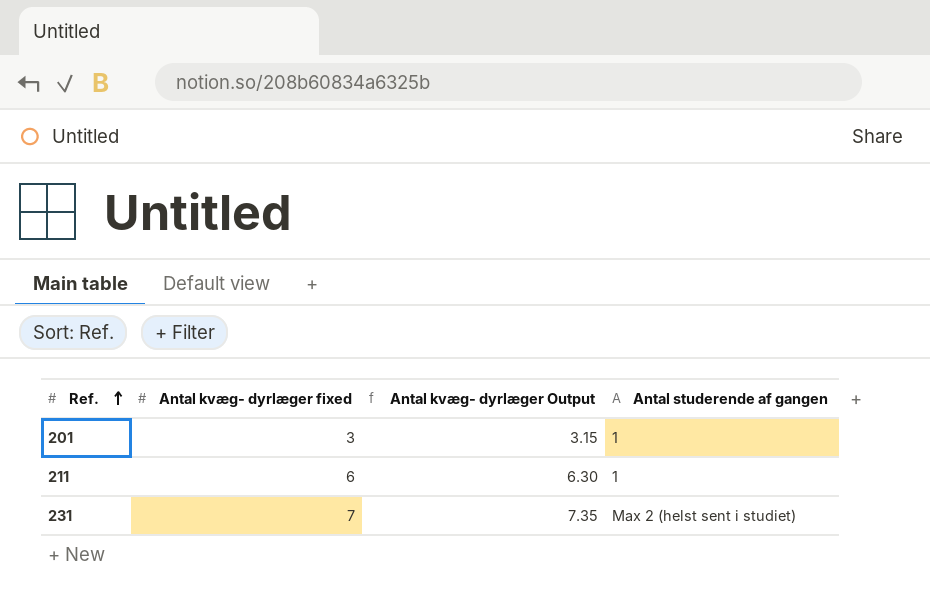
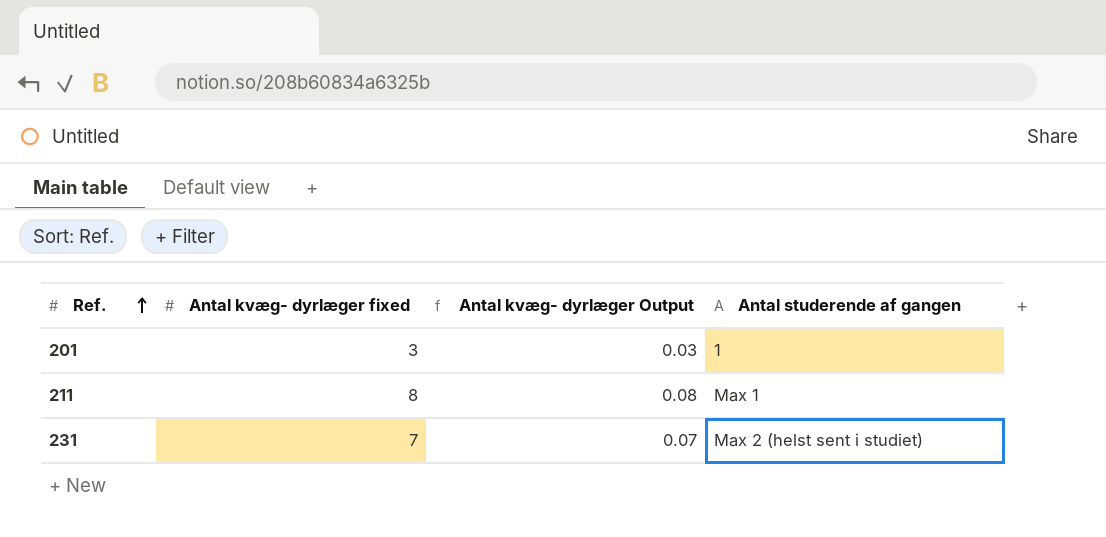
column Antal kvæg- dyrlæger Output | formula: [Antal kvæg- dyrlæger fixed] * 1.05 -> [Antal kvæg- dyrlæger fixed] * 0.01
211 | Antal kvæg- dyrlæger fixed: 6 -> 8
211 | Antal studerende af gangen: 1 -> Max 1

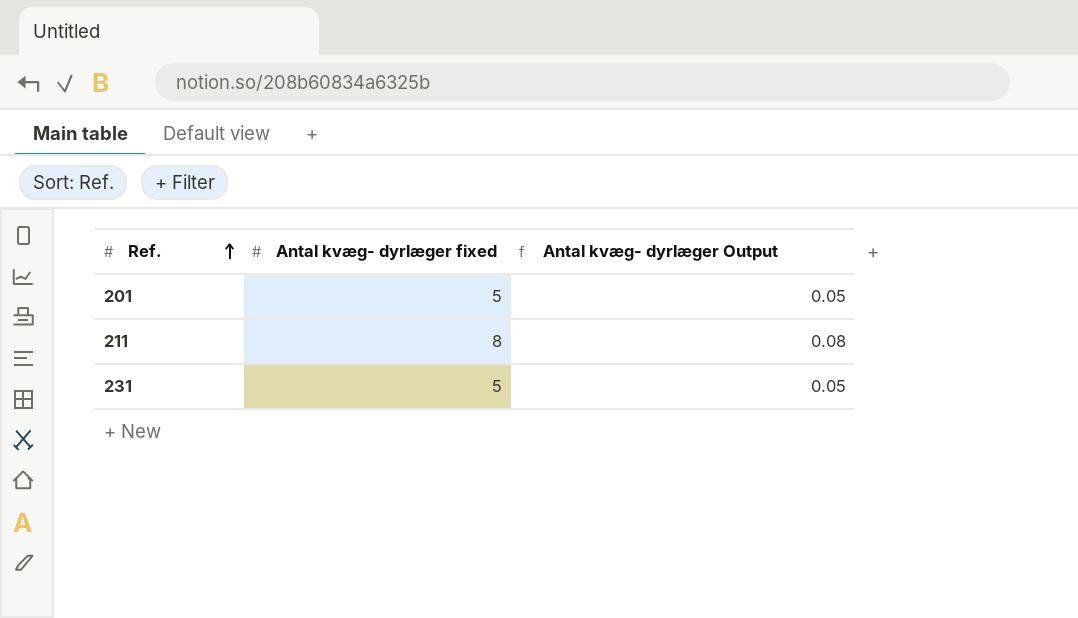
column Antal studerende af gangen | position: 4 -> none
201 | Antal kvæg- dyrlæger fixed: 3 -> 5
201 | Antal kvæg- dyrlæger Output: 0.03 -> 0.05
231 | Antal kvæg- dyrlæger fixed: 7 -> 5
231 | Antal kvæg- dyrlæger Output: 0.07 -> 0.05

